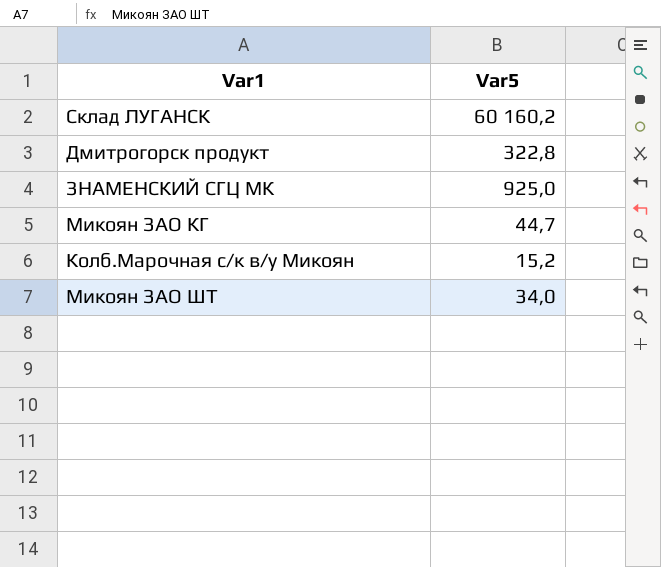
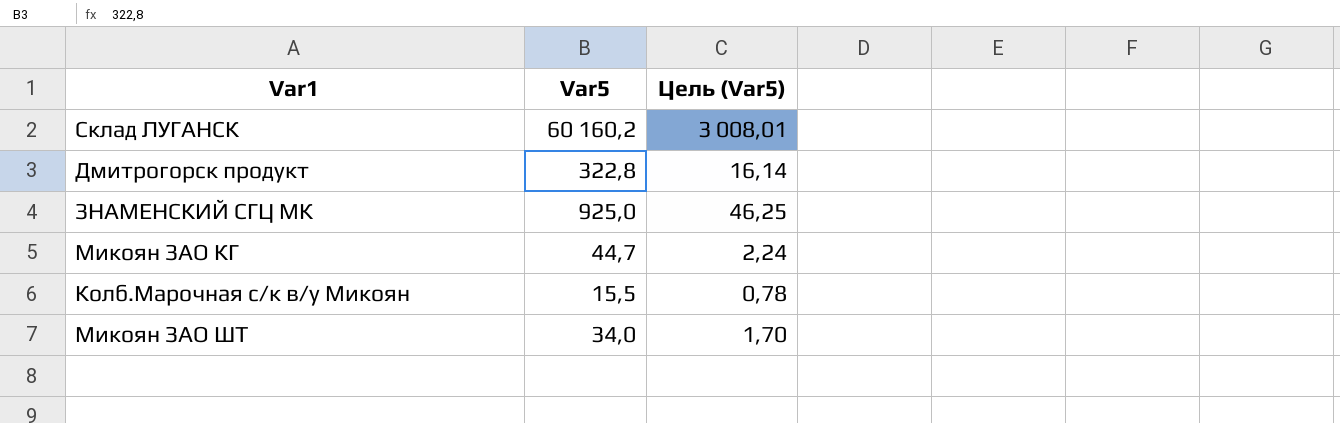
column Цель (Var5) | formula: none -> [Var5] * 0,05
Колб.Марочная с/к в/у Микоян | Var5: 15,2 -> 15,5

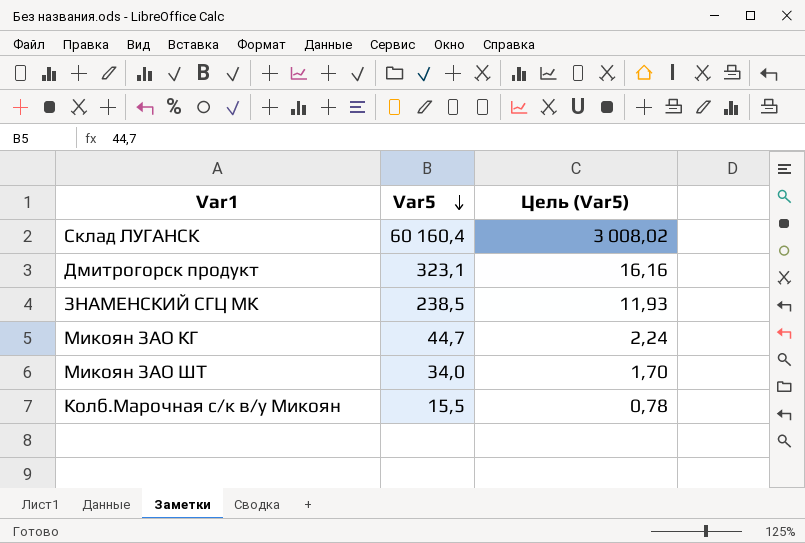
row order: none -> Var5 descending
Склад ЛУГАНСК | Var5: 60 160,2 -> 60 160,4
Склад ЛУГАНСК | Цель (Var5): 3 008,01 -> 3 008,02
Дмитрогорск продукт | Var5: 322,8 -> 323,1
Дмитрогорск продукт | Цель (Var5): 16,14 -> 16,16
ЗНАМЕНСКИЙ СГЦ МК | Var5: 925,0 -> 238,5
ЗНАМЕНСКИЙ СГЦ МК | Цель (Var5): 46,25 -> 11,93

